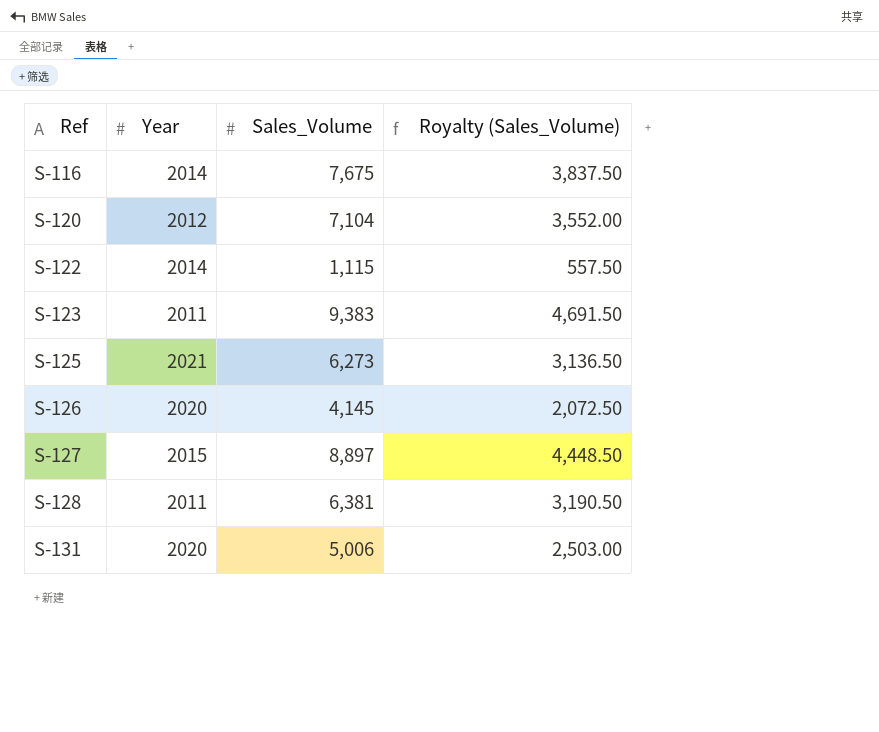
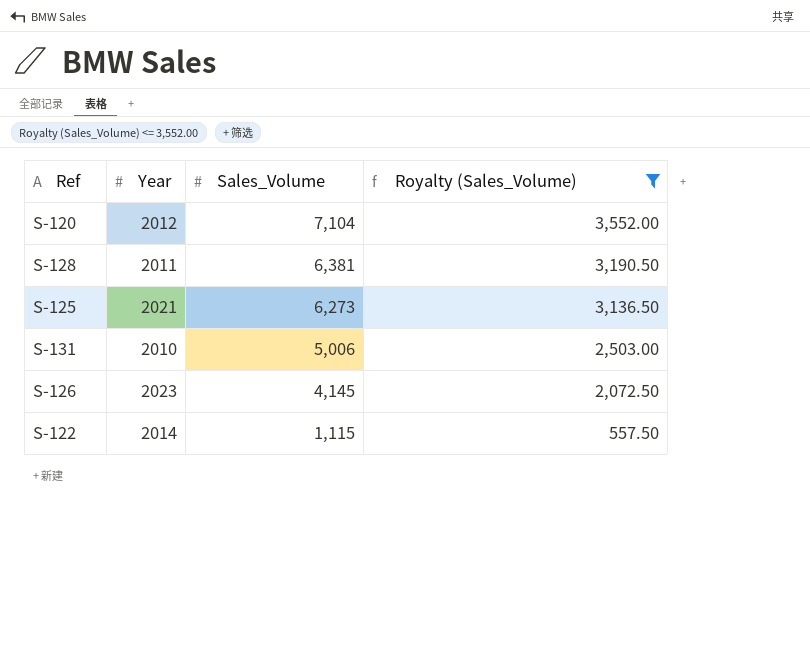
filter: none -> Royalty (Sales_Volume) <= 3,552.00
row order: Ref ascending -> Sales_Volume descending
S-131 | Year: 2020 -> 2010
S-126 | Year: 2020 -> 2023

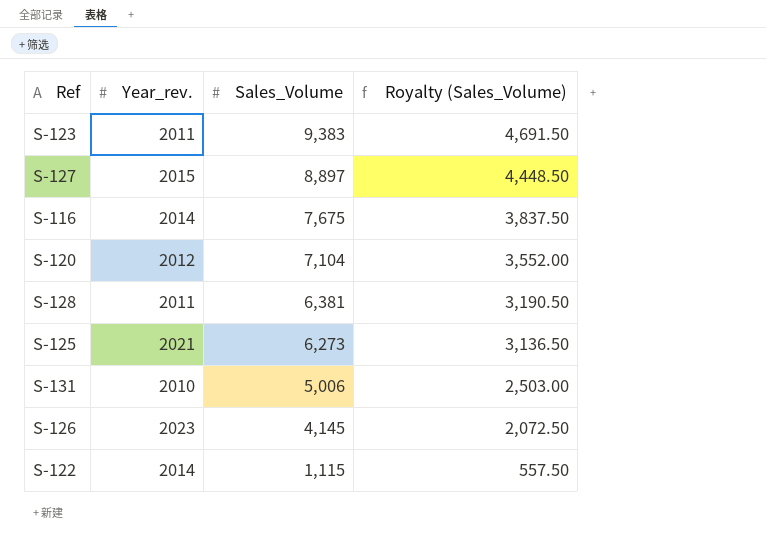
filter: Royalty (Sales_Volume) <= 3,552.00 -> none
column name: Year -> Year_rev.

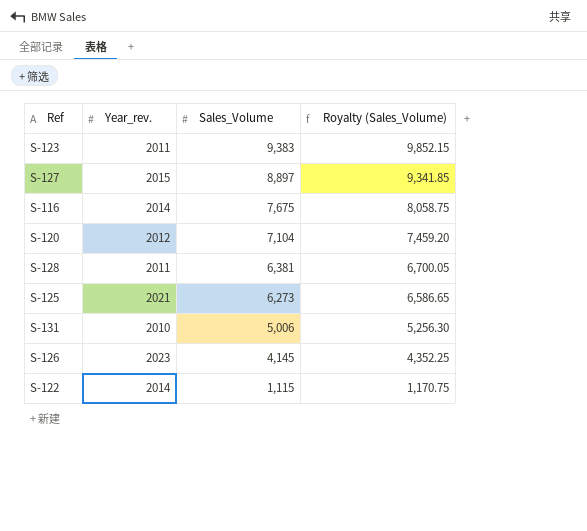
column Royalty (Sales_Volume) | formula: [Sales_Volume] * 0.5 -> [Sales_Volume] * 1.05

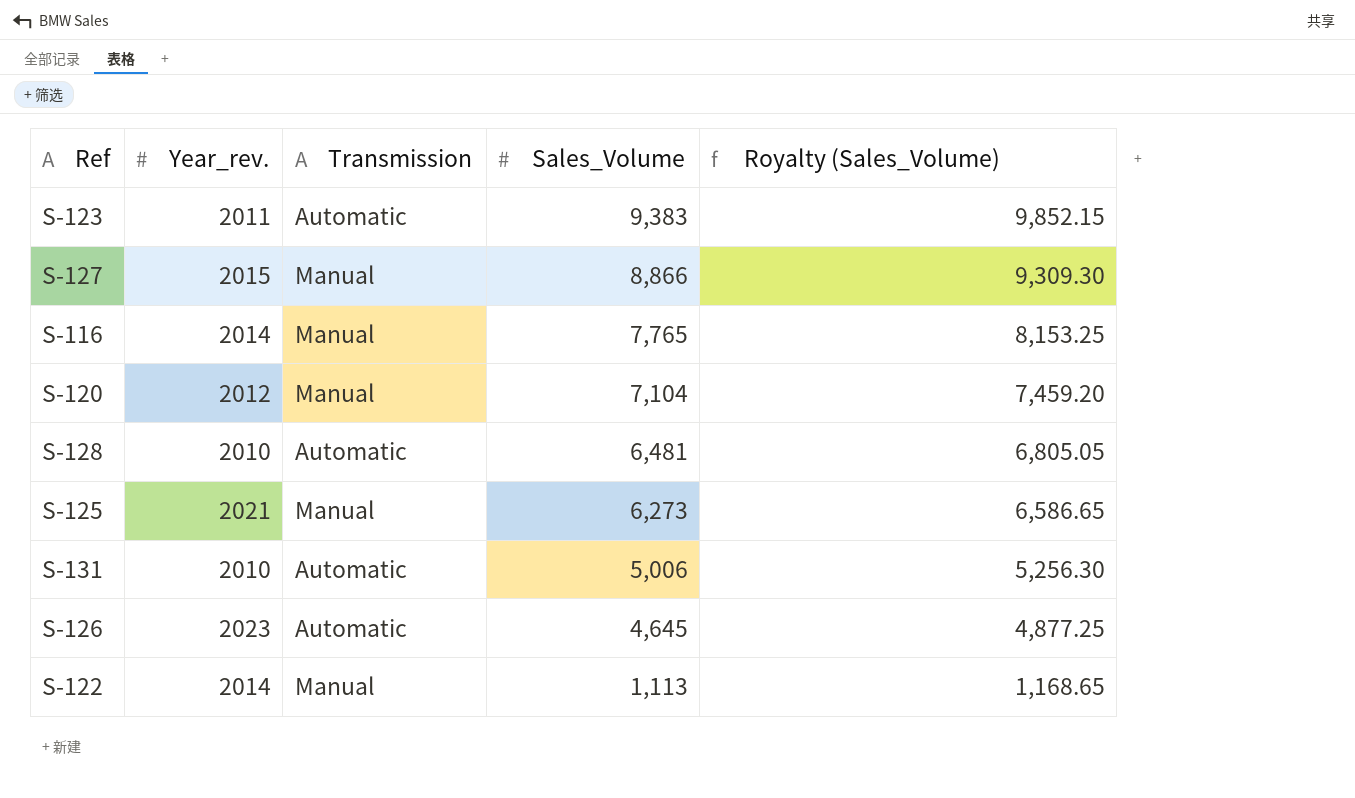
column Transmission | position: none -> 3
S-127 | Sales_Volume: 8,897 -> 8,866
S-127 | Royalty (Sales_Volume): 9,341.85 -> 9,309.30
S-116 | Sales_Volume: 7,675 -> 7,765
S-116 | Royalty (Sales_Volume): 8,058.75 -> 8,153.25
S-128 | Year_rev.: 2011 -> 2010
S-128 | Sales_Volume: 6,381 -> 6,481
S-128 | Royalty (Sales_Volume): 6,700.05 -> 6,805.05
S-126 | Sales_Volume: 4,145 -> 4,645
S-126 | Royalty (Sales_Volume): 4,352.25 -> 4,877.25
S-122 | Sales_Volume: 1,115 -> 1,113
S-122 | Royalty (Sales_Volume): 1,170.75 -> 1,168.65

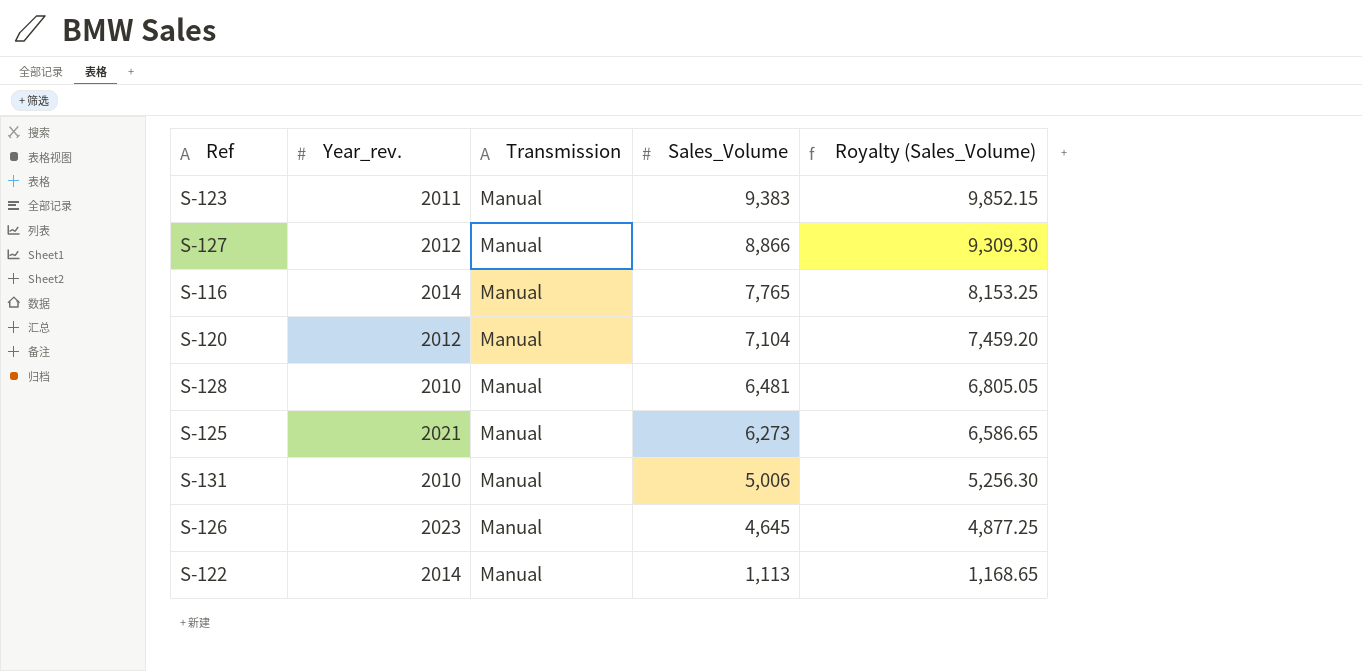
S-123 | Transmission: Automatic -> Manual
S-127 | Year_rev.: 2015 -> 2012
S-128 | Transmission: Automatic -> Manual
S-131 | Transmission: Automatic -> Manual
S-126 | Transmission: Automatic -> Manual

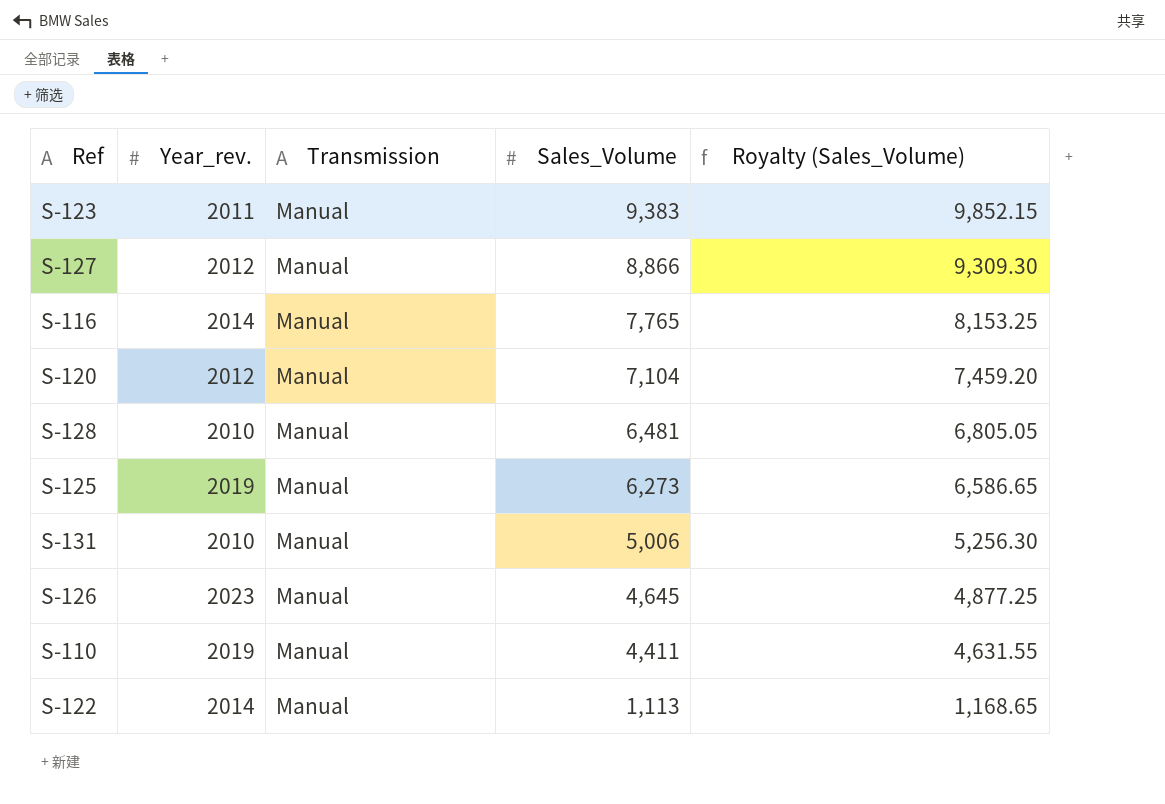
S-125 | Year_rev.: 2021 -> 2019
row S-110: none -> 2019 | Manual | 4,411 | 4,631.55

